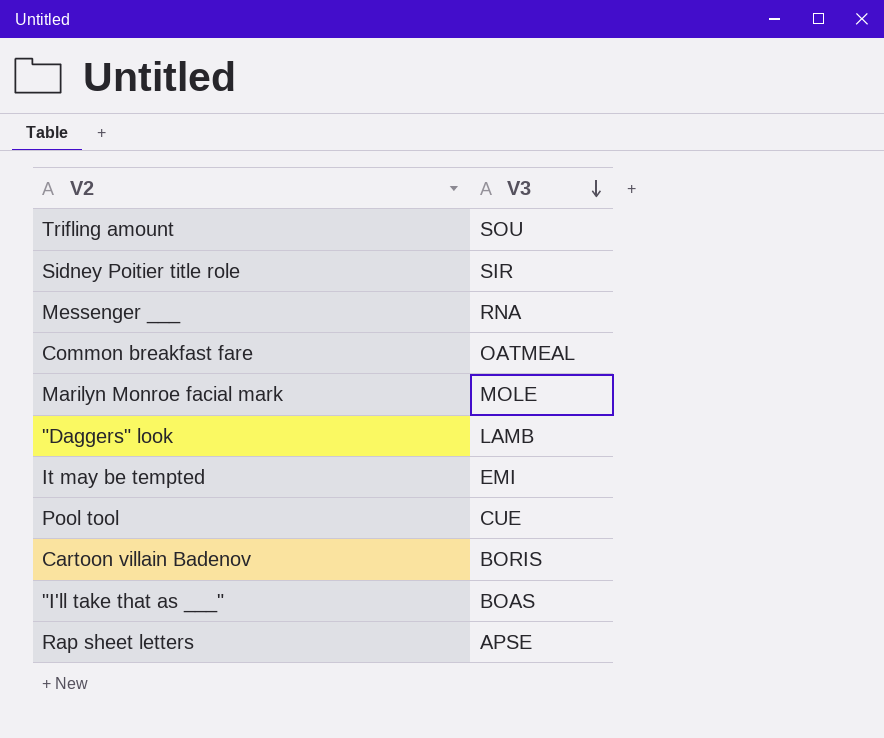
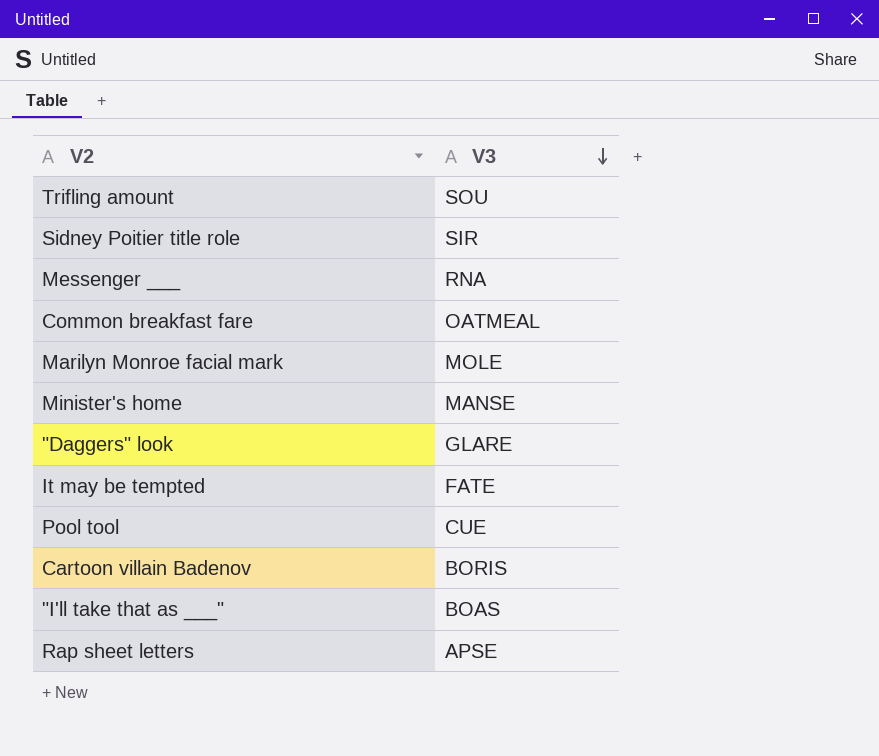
row Minister's home: none -> MANSE
"Daggers" look | V3: LAMB -> GLARE
It may be tempted | V3: EMI -> FATE

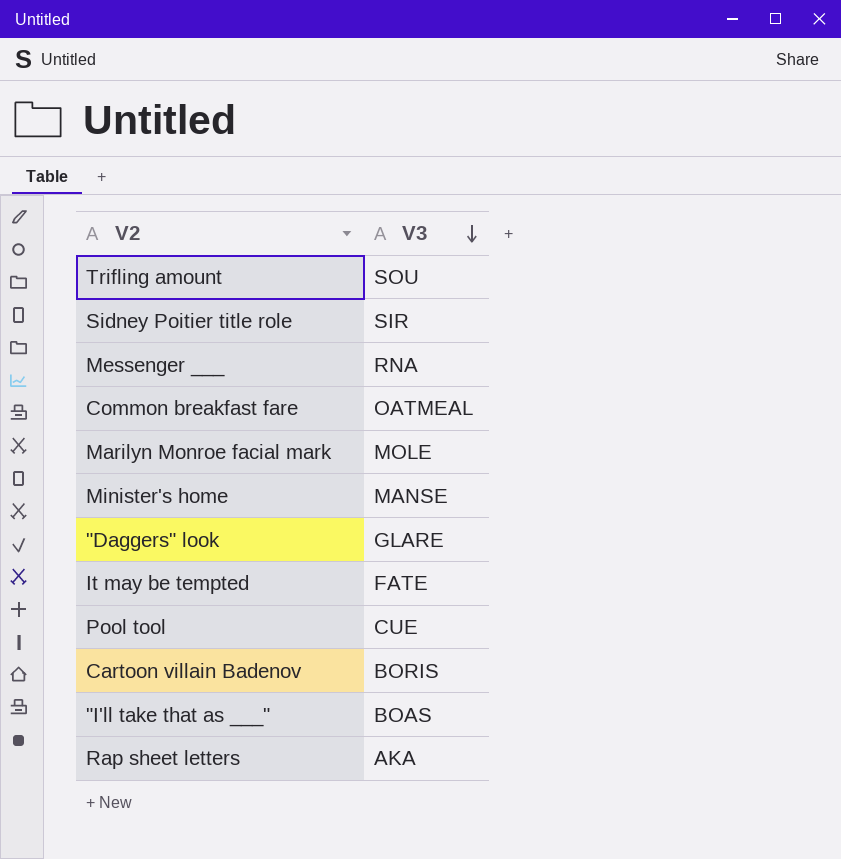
Rap sheet letters | V3: APSE -> AKA

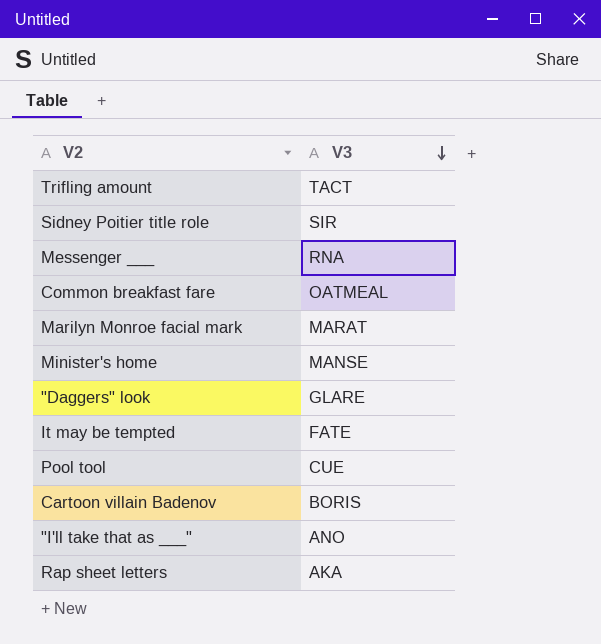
Trifling amount | V3: SOU -> TACT
Marilyn Monroe facial mark | V3: MOLE -> MARAT
"I'll take that as ___" | V3: BOAS -> ANO

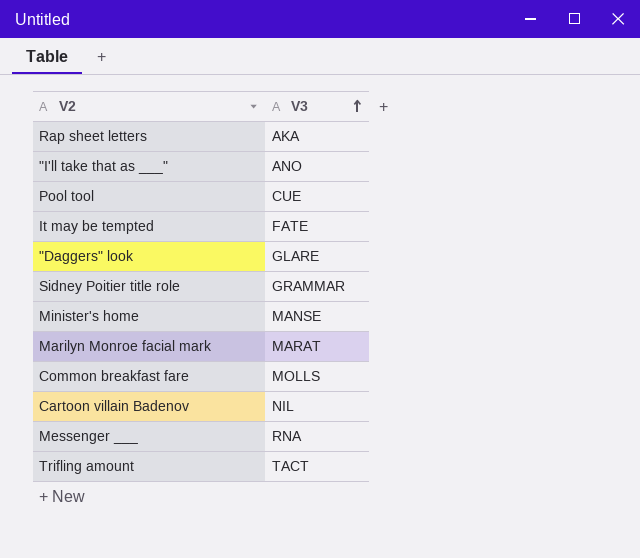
row order: V3 descending -> V3 ascending
Sidney Poitier title role | V3: SIR -> GRAMMAR
Common breakfast fare | V3: OATMEAL -> MOLLS
Cartoon villain Badenov | V3: BORIS -> NIL

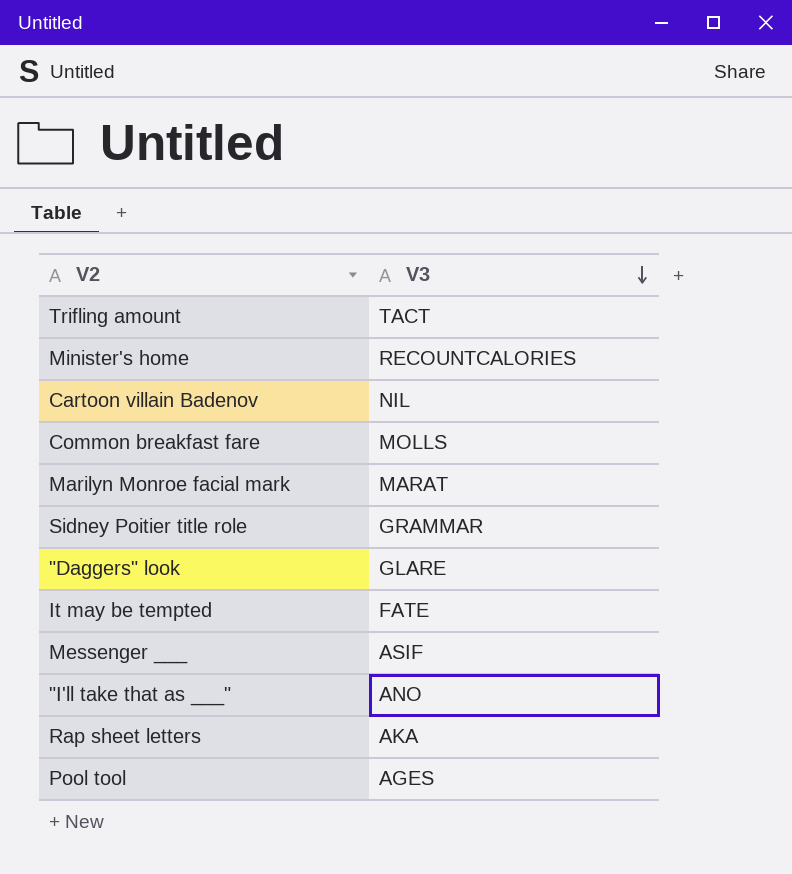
row order: V3 ascending -> V3 descending
Minister's home | V3: MANSE -> RECOUNTCALORIES
Messenger ___ | V3: RNA -> ASIF
Pool tool | V3: CUE -> AGES

